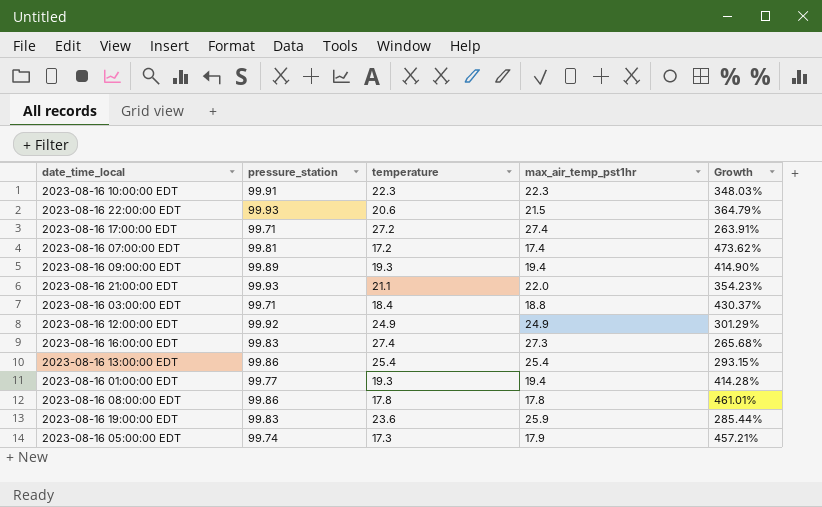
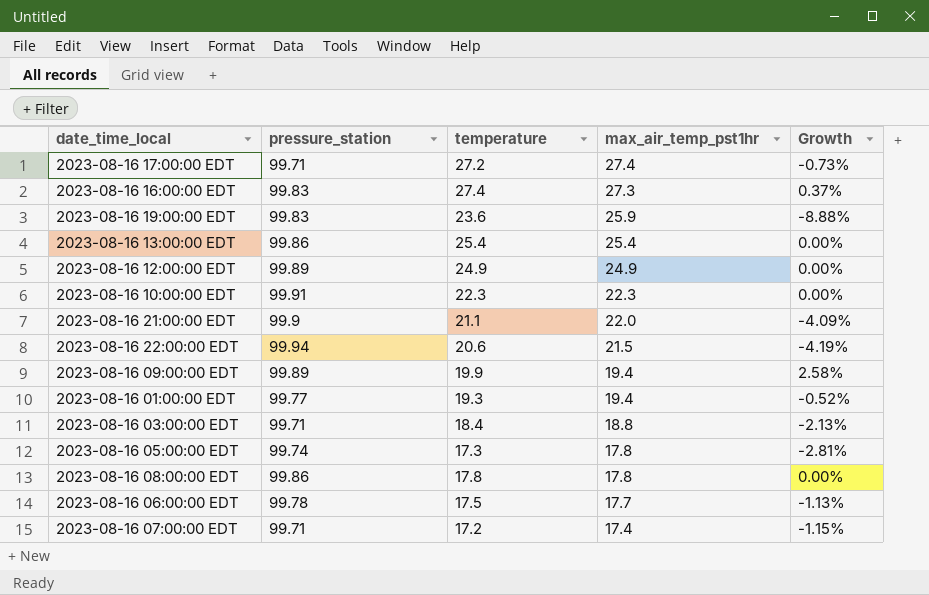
row order: none -> max_air_temp_pst1hr descending
column Growth | formula: ([pressure_station] - [max_air_temp_pst1hr]) / [max_air_temp_pst1hr] -> ([temperature] - [max_air_temp_pst1hr]) / [max_air_temp_pst1hr]
2023-08-16 12:00:00 EDT | pressure_station: 99.92 -> 99.89
2023-08-16 21:00:00 EDT | pressure_station: 99.93 -> 99.9
2023-08-16 22:00:00 EDT | pressure_station: 99.93 -> 99.94
2023-08-16 09:00:00 EDT | temperature: 19.3 -> 19.9
2023-08-16 05:00:00 EDT | max_air_temp_pst1hr: 17.9 -> 17.8
row 2023-08-16 06:00:00 EDT: none -> 99.78 | 17.5 | 17.7 | -1.13%
2023-08-16 07:00:00 EDT | pressure_station: 99.81 -> 99.71

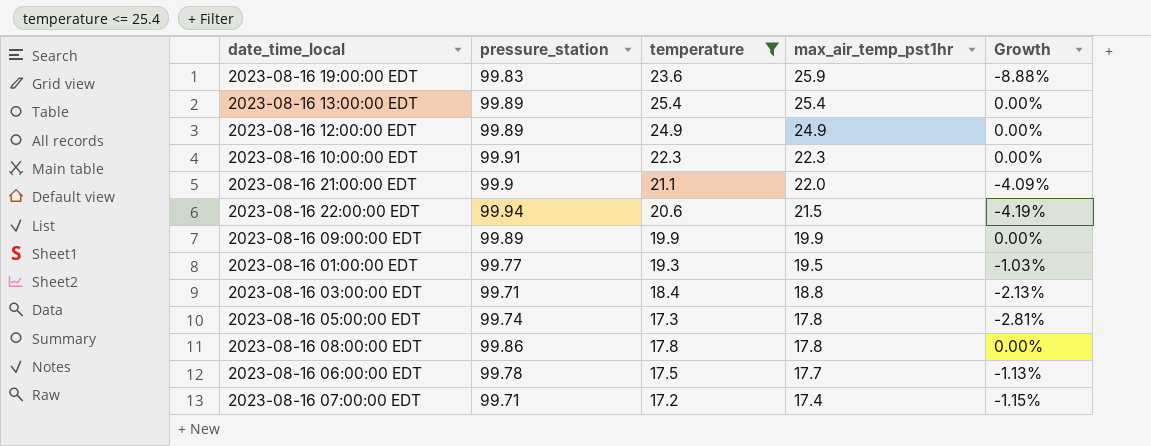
filter: none -> temperature <= 25.4
2023-08-16 13:00:00 EDT | pressure_station: 99.86 -> 99.89
2023-08-16 09:00:00 EDT | max_air_temp_pst1hr: 19.4 -> 19.9
2023-08-16 09:00:00 EDT | Growth: 2.58% -> 0.00%
2023-08-16 01:00:00 EDT | max_air_temp_pst1hr: 19.4 -> 19.5
2023-08-16 01:00:00 EDT | Growth: -0.52% -> -1.03%

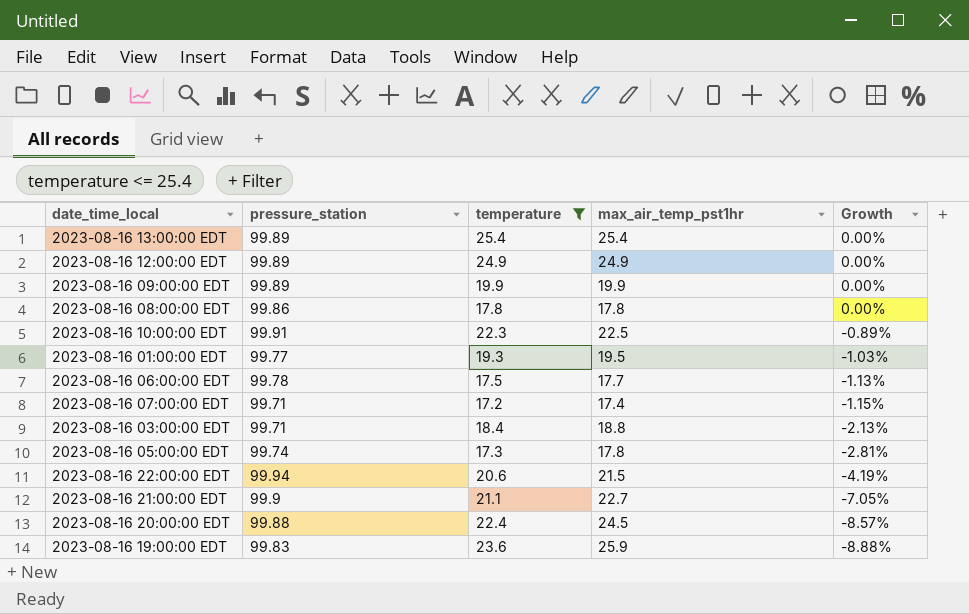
row order: max_air_temp_pst1hr descending -> Growth descending
2023-08-16 10:00:00 EDT | max_air_temp_pst1hr: 22.3 -> 22.5
2023-08-16 10:00:00 EDT | Growth: 0.00% -> -0.89%
2023-08-16 21:00:00 EDT | max_air_temp_pst1hr: 22.0 -> 22.7
2023-08-16 21:00:00 EDT | Growth: -4.09% -> -7.05%
row 2023-08-16 20:00:00 EDT: none -> 99.88 | 22.4 | 24.5 | -8.57%

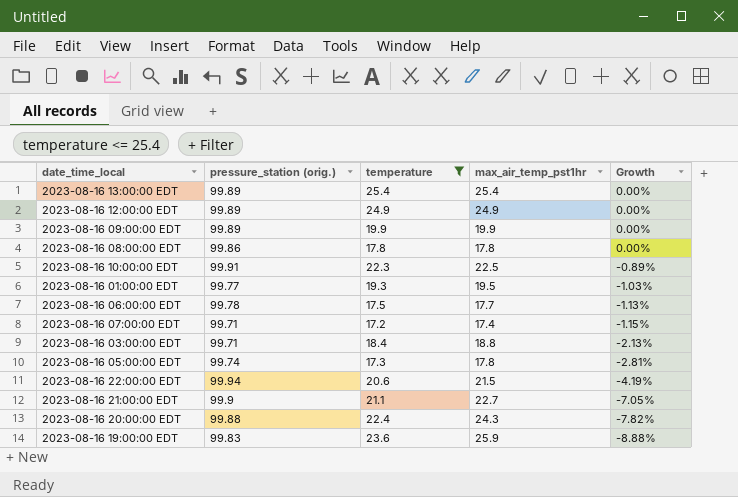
column name: pressure_station -> pressure_station (orig.)
2023-08-16 20:00:00 EDT | max_air_temp_pst1hr: 24.5 -> 24.3
2023-08-16 20:00:00 EDT | Growth: -8.57% -> -7.82%

